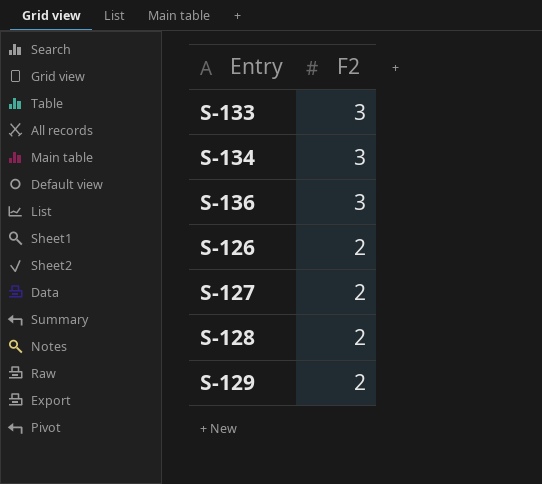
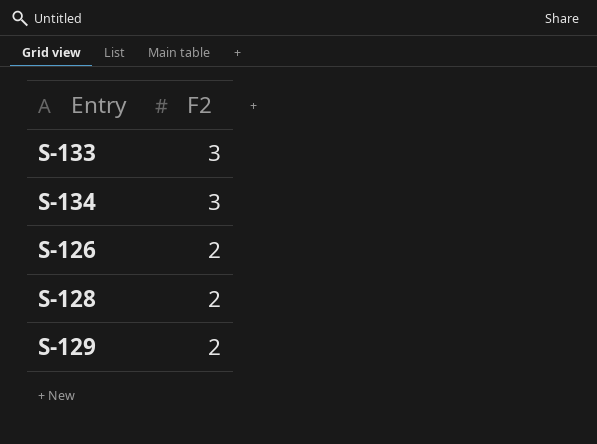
row S-136: 3 -> none
row S-127: 2 -> none

